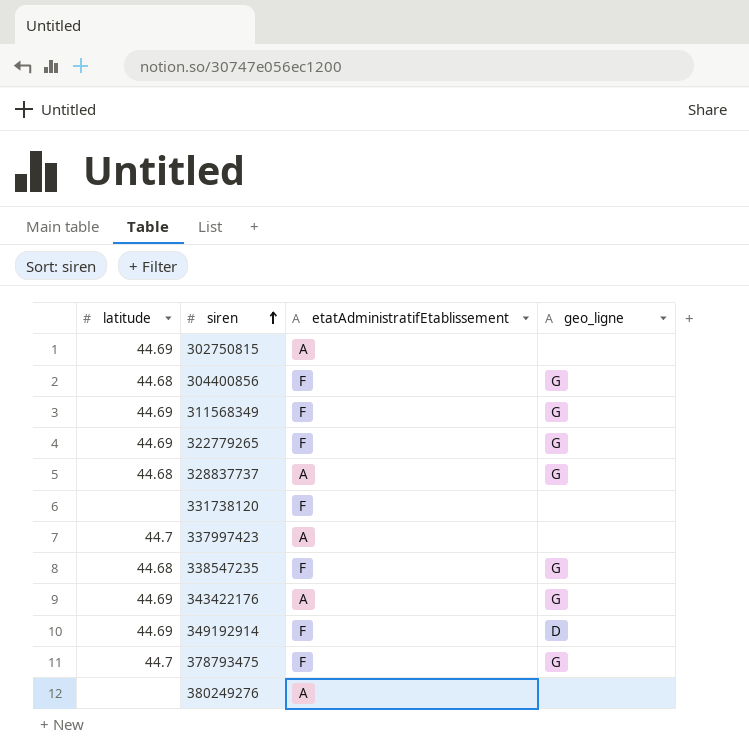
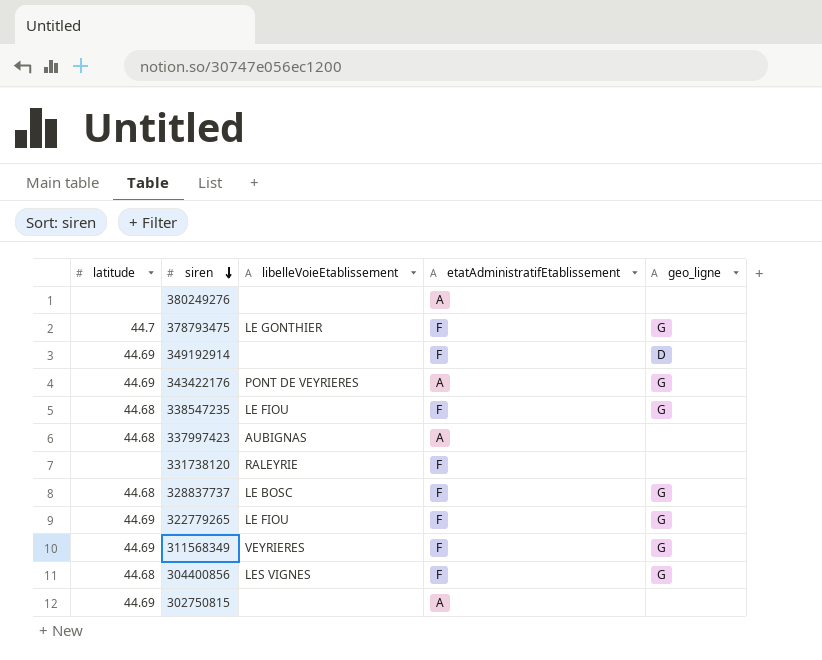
row order: siren ascending -> siren descending
column libelleVoieEtablissement | position: none -> 3
337997423 | latitude: 44.7 -> 44.68
328837737 | etatAdministratifEtablissement: A -> F

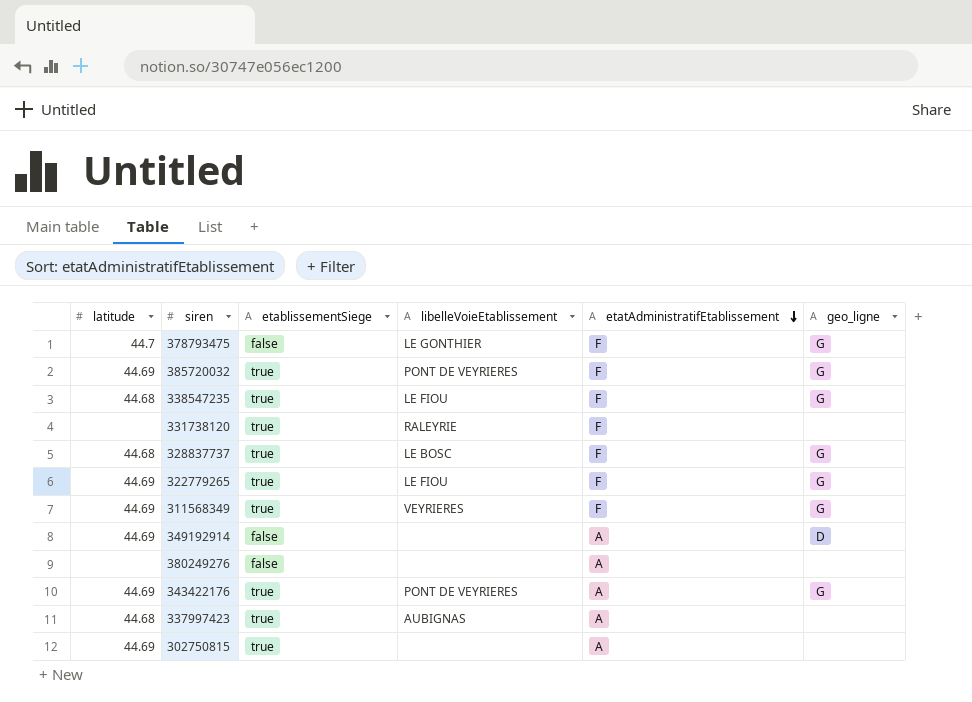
row order: siren descending -> etatAdministratifEtablissement descending
column etablissementSiege | position: none -> 3
row 304400856: 44.68 | LES VIGNES | F | G -> none
row 385720032: none -> 44.69 | true | PONT DE VEYRIERES | F | G
349192914 | etatAdministratifEtablissement: F -> A

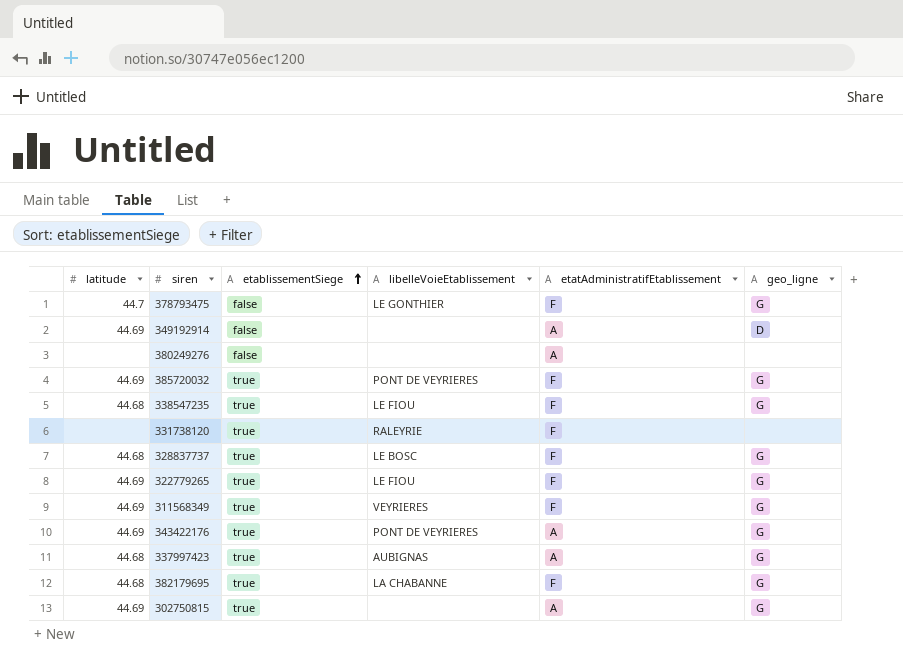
row order: etatAdministratifEtablissement descending -> etablissementSiege ascending
337997423 | geo_ligne: none -> G
row 382179695: none -> 44.68 | true | LA CHABANNE | F | G
302750815 | geo_ligne: none -> G

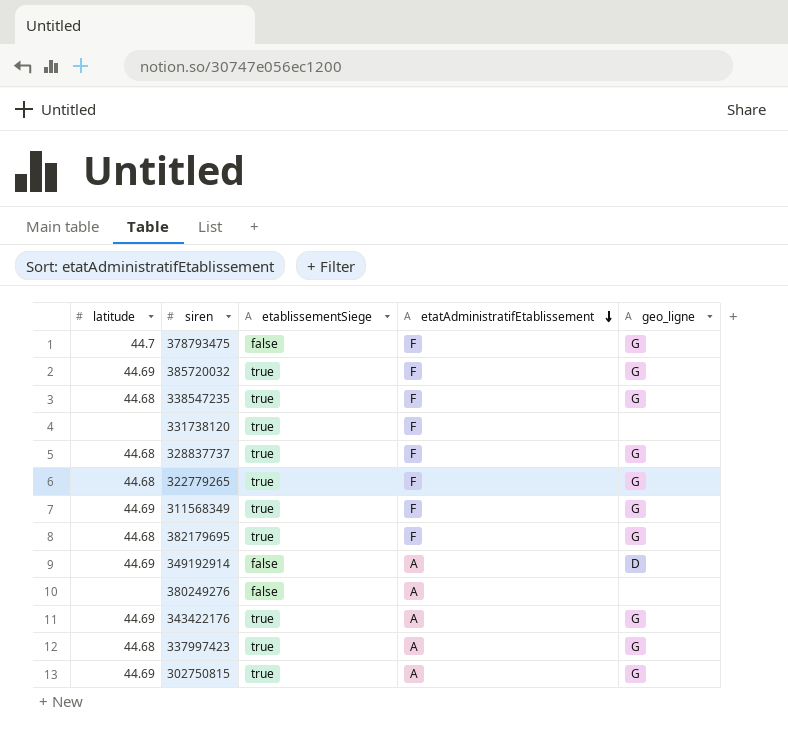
row order: etablissementSiege ascending -> etatAdministratifEtablissement descending
column libelleVoieEtablissement | position: 4 -> none
322779265 | latitude: 44.69 -> 44.68

